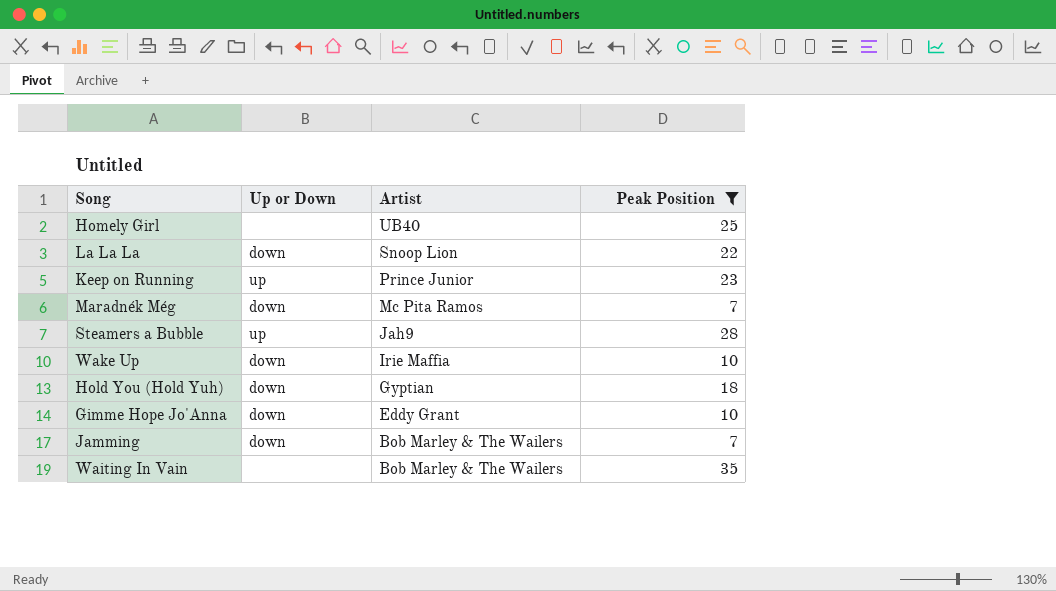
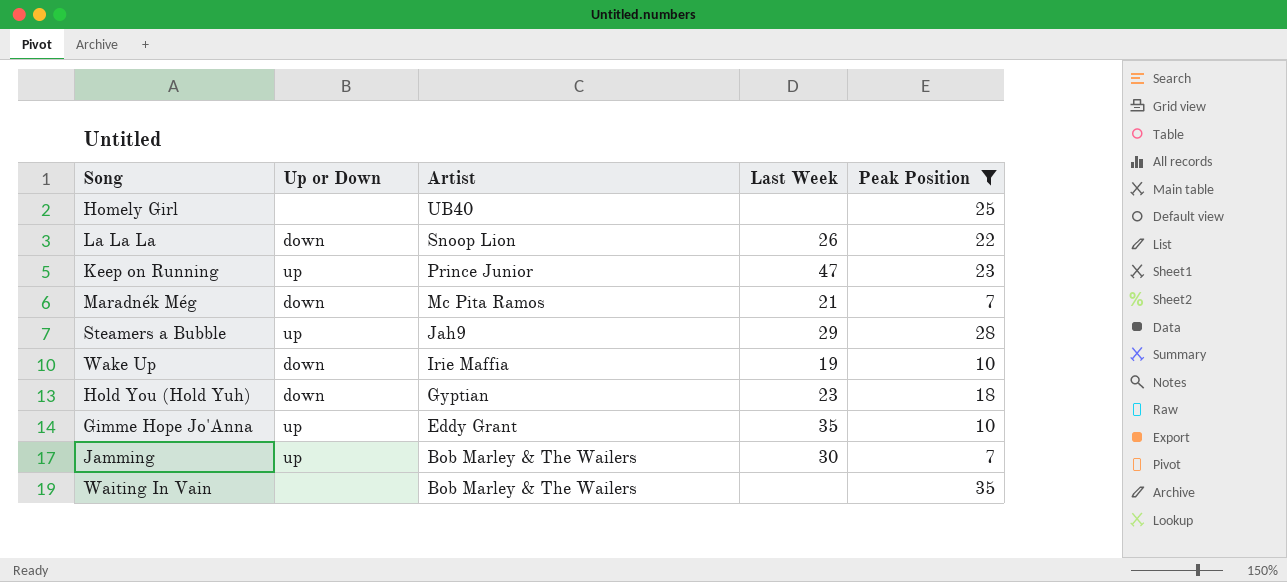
column Last Week | position: none -> 4
Gimme Hope Jo'Anna | Up or Down: down -> up
Jamming | Up or Down: down -> up

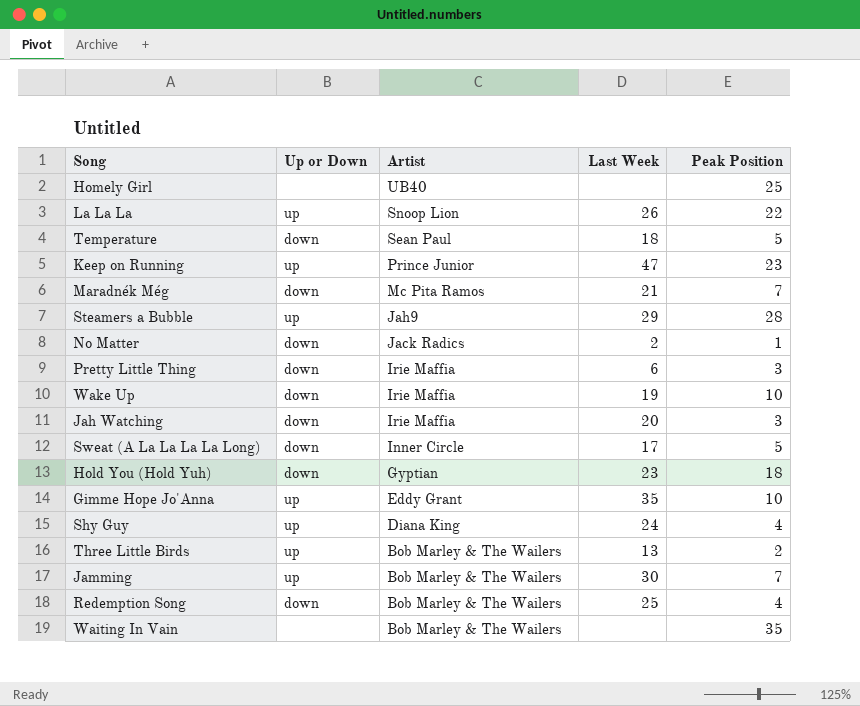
filter: Peak Position >= 7 -> none
La La La | Up or Down: down -> up

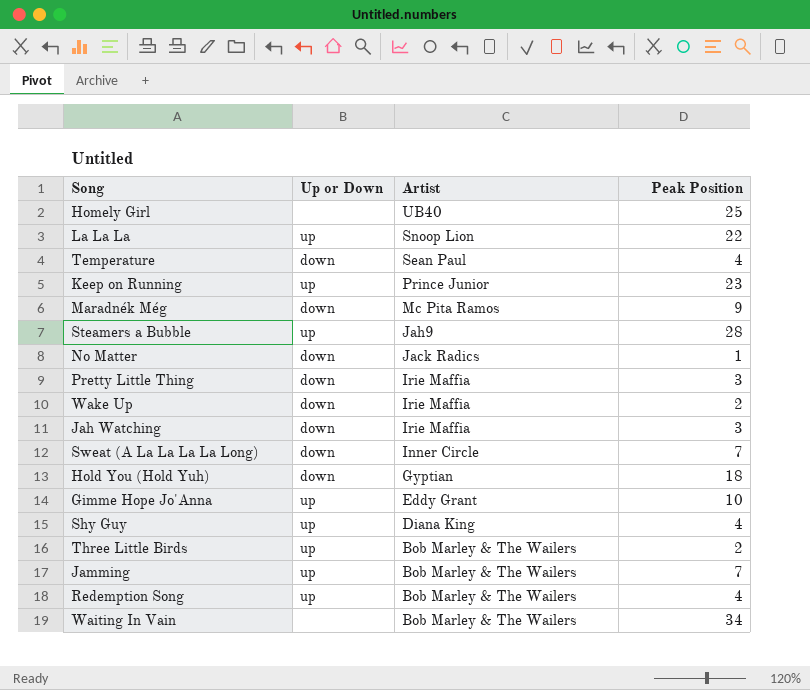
column Last Week | position: 4 -> none
Temperature | Peak Position: 5 -> 4
Maradnék Még | Peak Position: 7 -> 9
Wake Up | Peak Position: 10 -> 2
Sweat (A La La La La Long) | Peak Position: 5 -> 7
Redemption Song | Up or Down: down -> up
Waiting In Vain | Peak Position: 35 -> 34

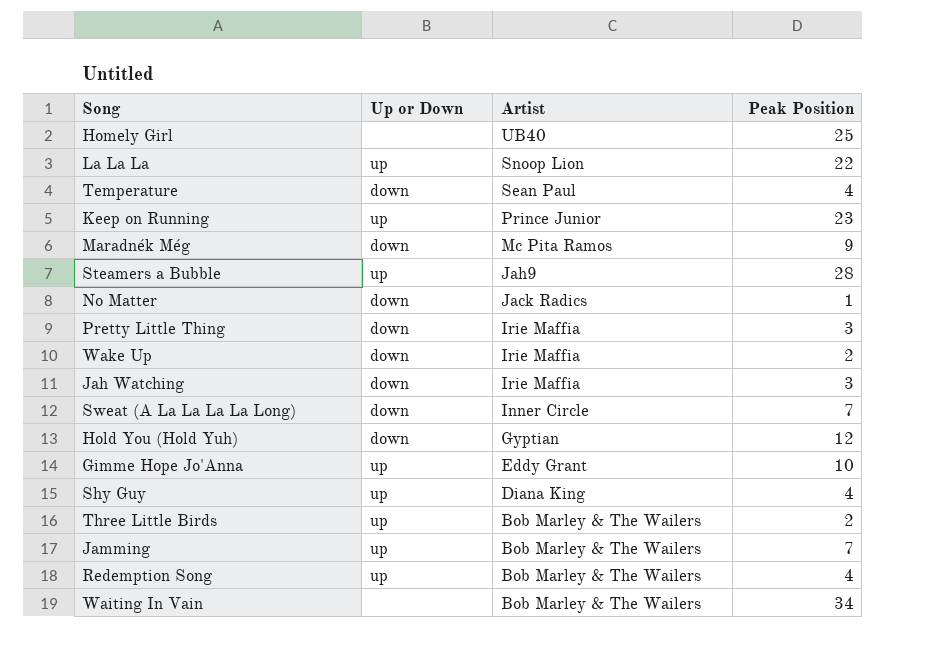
Hold You (Hold Yuh) | Peak Position: 18 -> 12

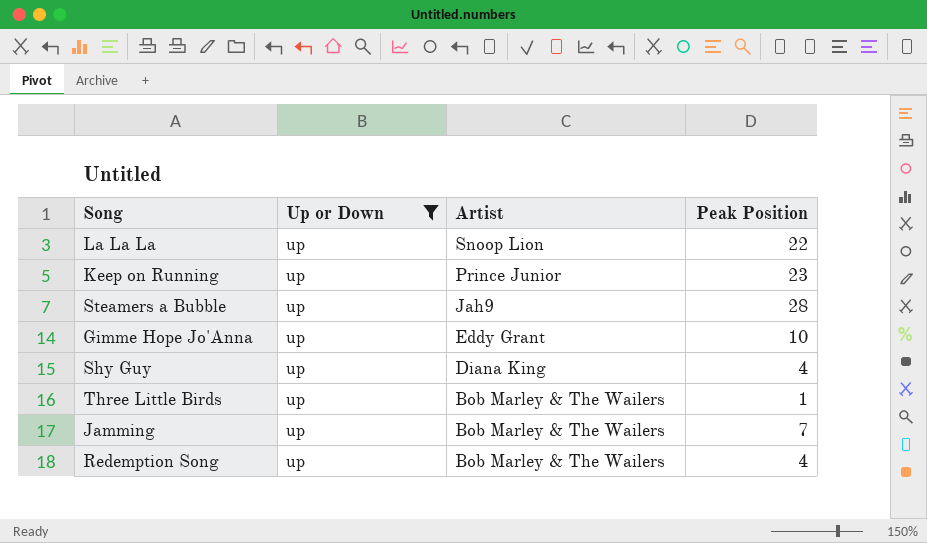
filter: none -> Up or Down = up
Three Little Birds | Peak Position: 2 -> 1

